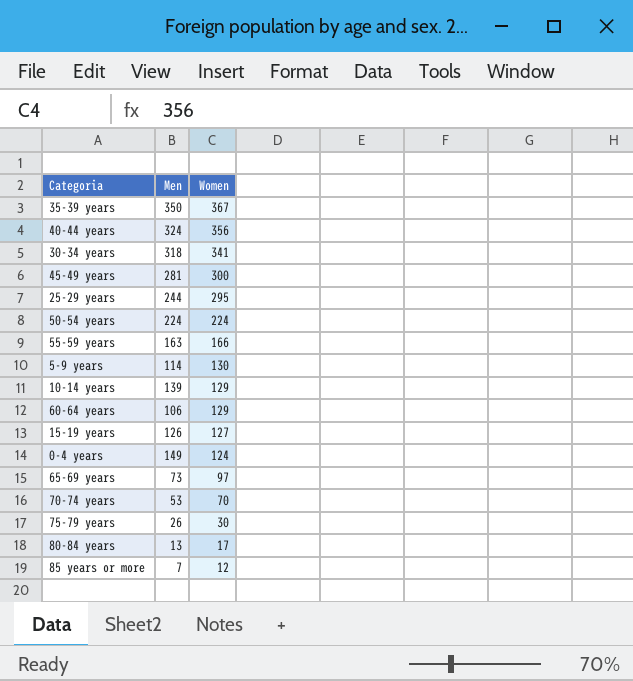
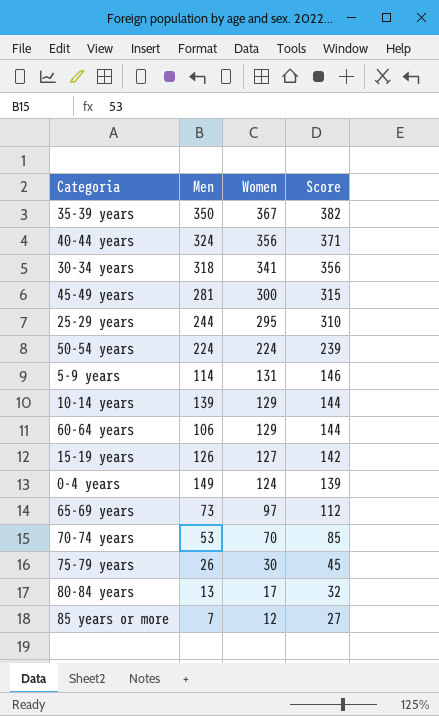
column Score | formula: none -> [Women] + 15
row 55-59 years: 163 | 166 -> none
5-9 years | Women: 130 -> 131

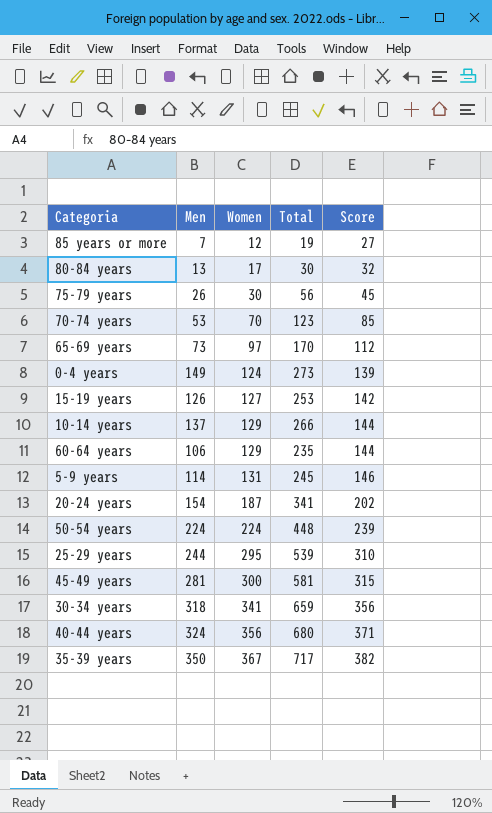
row order: Women descending -> Women ascending
column Total | formula: none -> [Men] + [Women]
10-14 years | Men: 139 -> 137
row 20-24 years: none -> 154 | 187 | 341 | 202

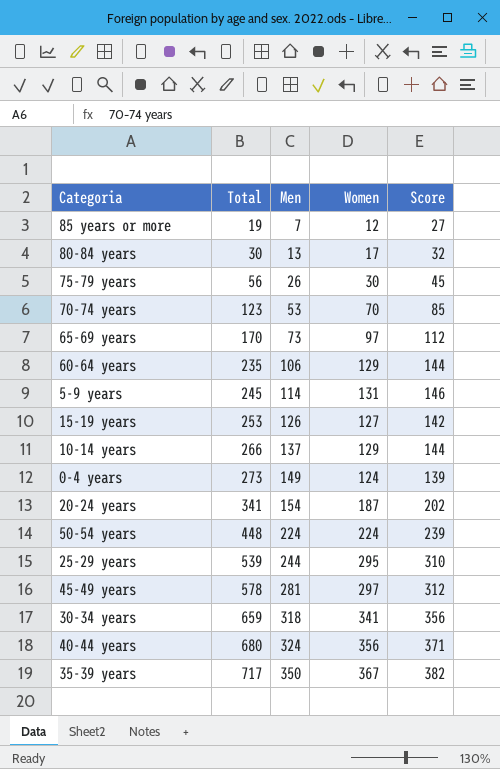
row order: Women ascending -> Total ascending
column Total | position: 4 -> 2
45-49 years | Total: 581 -> 578
45-49 years | Women: 300 -> 297
45-49 years | Score: 315 -> 312

